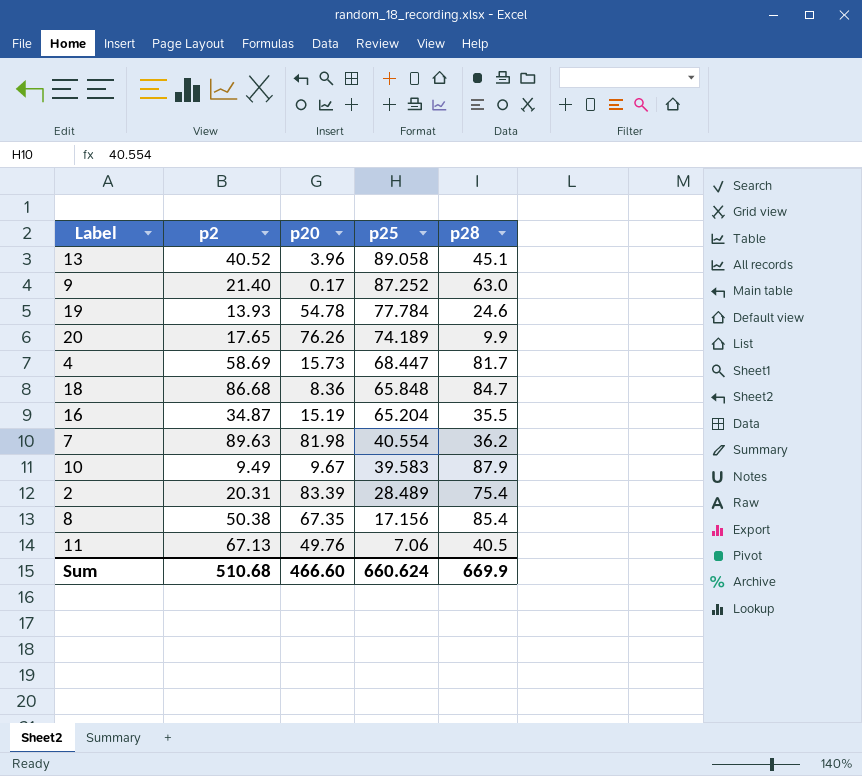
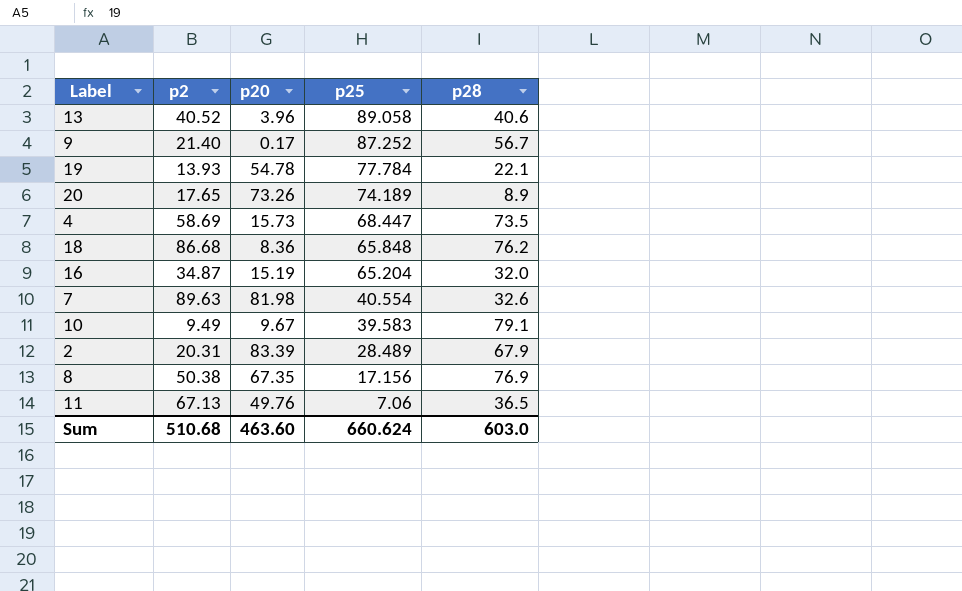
13 | p28: 45.1 -> 40.6
9 | p28: 63.0 -> 56.7
19 | p28: 24.6 -> 22.1
20 | p20: 76.26 -> 73.26
20 | p28: 9.9 -> 8.9
4 | p28: 81.7 -> 73.5
18 | p28: 84.7 -> 76.2
16 | p28: 35.5 -> 32.0
7 | p28: 36.2 -> 32.6
10 | p28: 87.9 -> 79.1
2 | p28: 75.4 -> 67.9
8 | p28: 85.4 -> 76.9
11 | p28: 40.5 -> 36.5
Sum | p20: 466.60 -> 463.60
Sum | p28: 669.9 -> 603.0

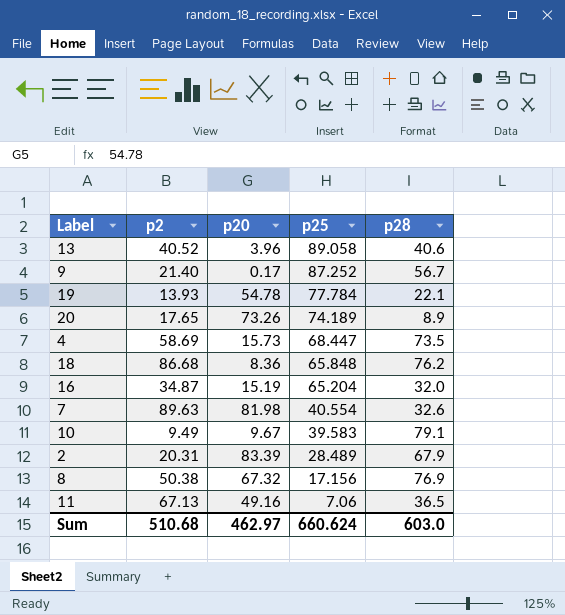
8 | p20: 67.35 -> 67.32
11 | p20: 49.76 -> 49.16
Sum | p20: 463.60 -> 462.97

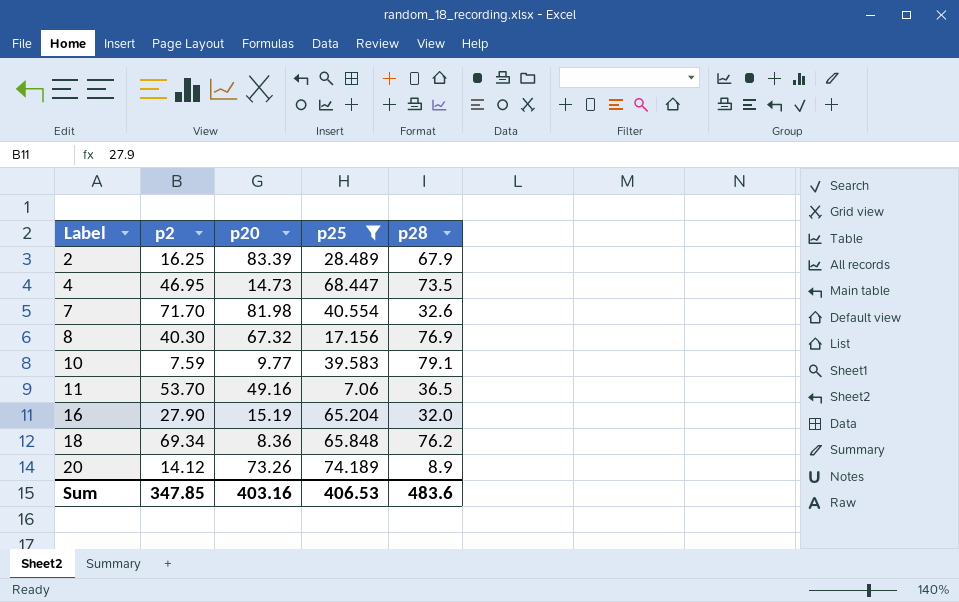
filter: none -> p25 <= 74.189
row order: p25 descending -> Label ascending
2 | p2: 20.31 -> 16.25
4 | p2: 58.69 -> 46.95
4 | p20: 15.73 -> 14.73
7 | p2: 89.63 -> 71.70
8 | p2: 50.38 -> 40.30
10 | p2: 9.49 -> 7.59
10 | p20: 9.67 -> 9.77
11 | p2: 67.13 -> 53.70
16 | p2: 34.87 -> 27.90
18 | p2: 86.68 -> 69.34
20 | p2: 17.65 -> 14.12
Sum | p2: 510.68 -> 347.85
Sum | p20: 462.97 -> 403.16
Sum | p25: 660.624 -> 406.53
Sum | p28: 603.0 -> 483.6

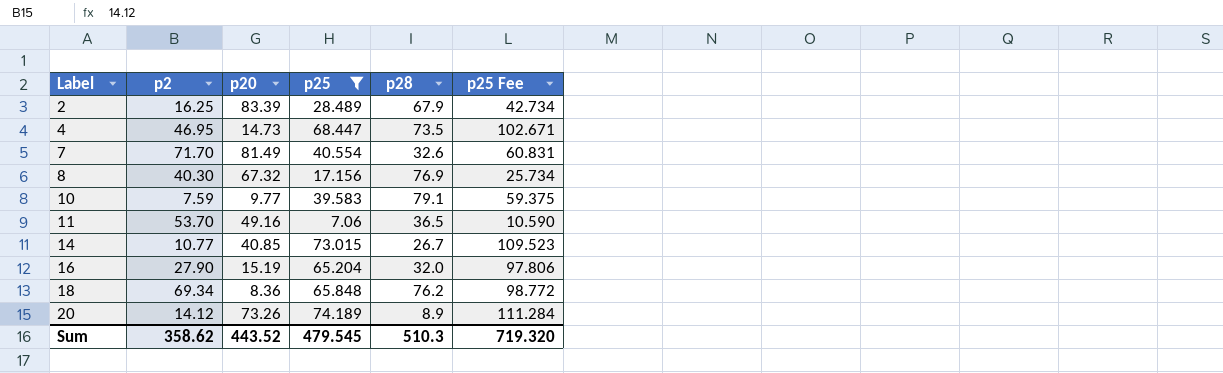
column p25 Fee | formula: none -> [p25] * 1.5
7 | p20: 81.98 -> 81.49
row 14: none -> 10.77 | 40.85 | 73.015 | 26.7 | 109.523
Sum | p2: 347.85 -> 358.62
Sum | p20: 403.16 -> 443.52
Sum | p25: 406.53 -> 479.545
Sum | p28: 483.6 -> 510.3

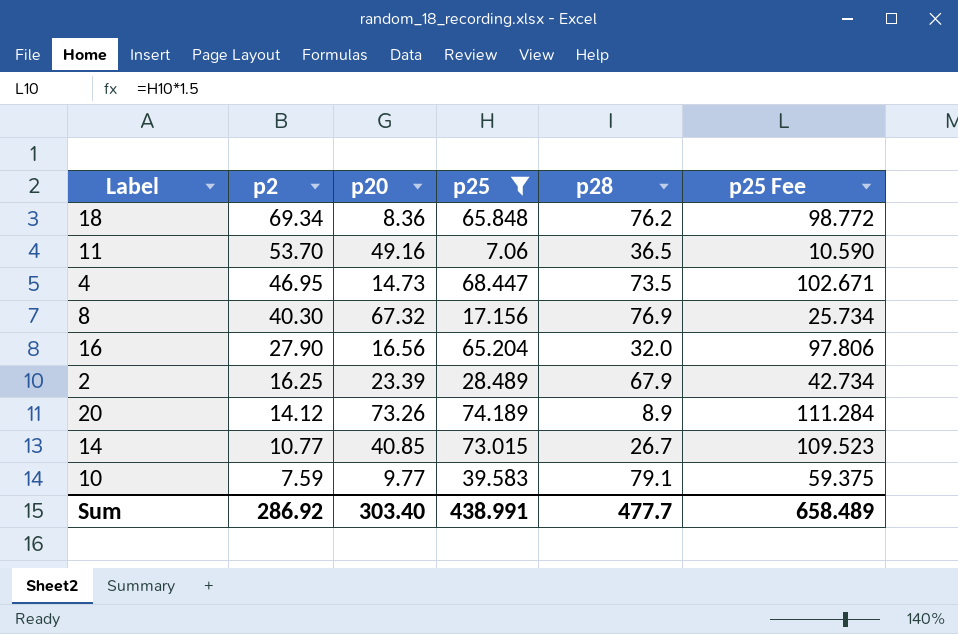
row order: Label ascending -> p2 descending
row 7: 71.70 | 81.49 | 40.554 | 32.6 | 60.831 -> none
16 | p20: 15.19 -> 16.56
2 | p20: 83.39 -> 23.39
Sum | p2: 358.62 -> 286.92
Sum | p20: 443.52 -> 303.40
Sum | p25: 479.545 -> 438.991
Sum | p28: 510.3 -> 477.7
Sum | p25 Fee: 719.320 -> 658.489

